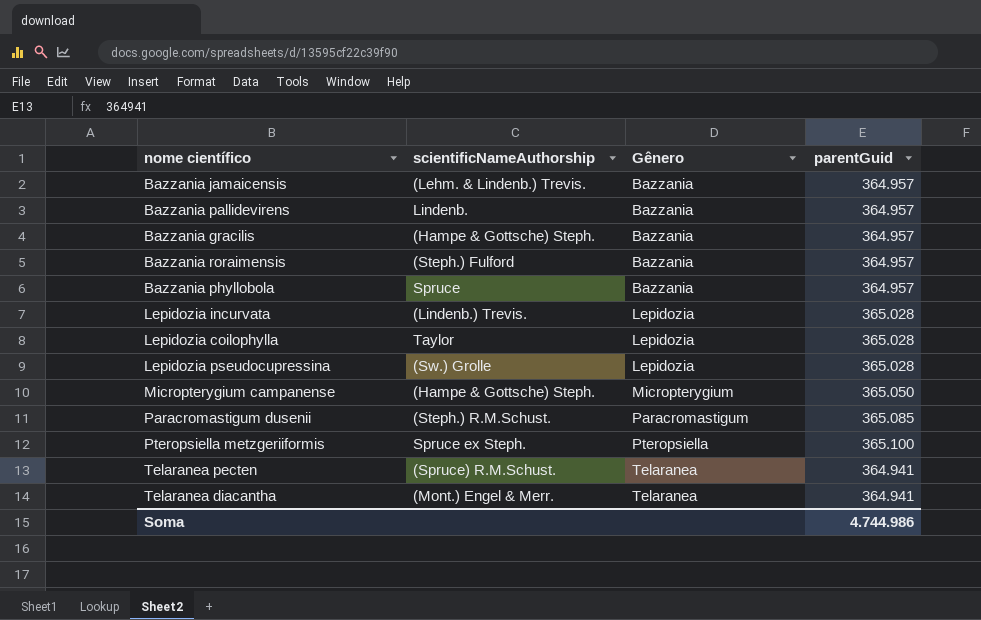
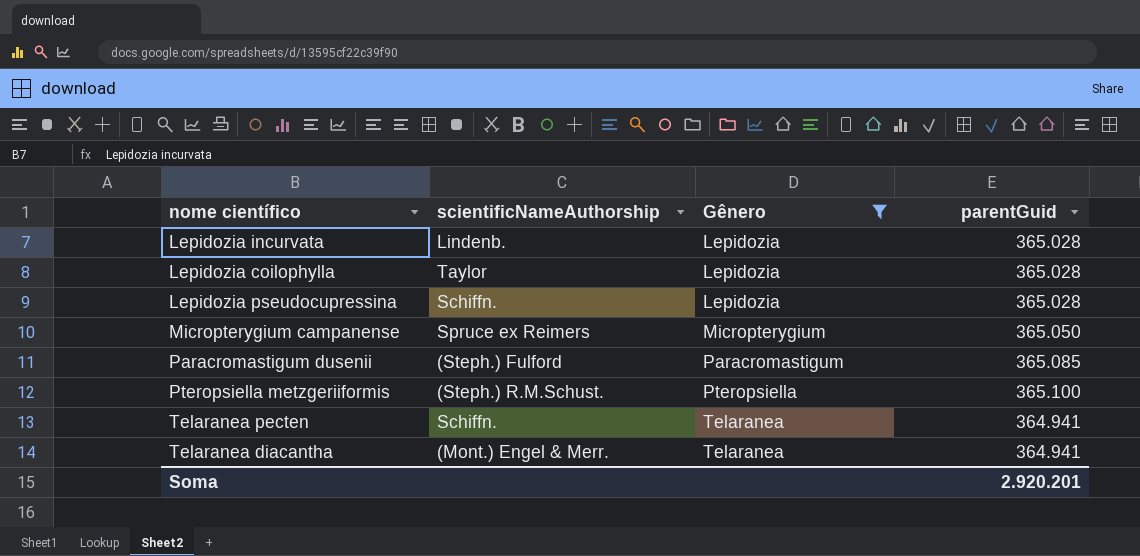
filter: none -> Gênero != Bazzania
Lepidozia incurvata | scientificNameAuthorship: (Lindenb.) Trevis. -> Lindenb.
Lepidozia pseudocupressina | scientificNameAuthorship: (Sw.) Grolle -> Schiffn.
Micropterygium campanense | scientificNameAuthorship: (Hampe & Gottsche) Steph. -> Spruce ex Reimers
Paracromastigum dusenii | scientificNameAuthorship: (Steph.) R.M.Schust. -> (Steph.) Fulford
Pteropsiella metzgeriiformis | scientificNameAuthorship: Spruce ex Steph. -> (Steph.) R.M.Schust.
Telaranea pecten | scientificNameAuthorship: (Spruce) R.M.Schust. -> Schiffn.
Soma | parentGuid: 4.744.986 -> 2.920.201

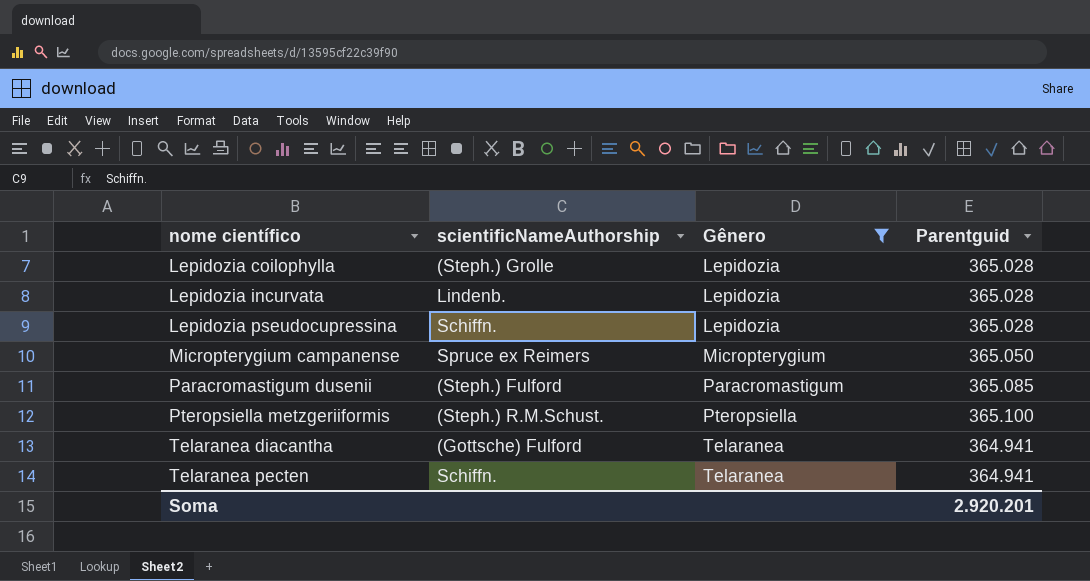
row order: Gênero ascending -> nome científico ascending
column name: parentGuid -> Parentguid
Lepidozia coilophylla | scientificNameAuthorship: Taylor -> (Steph.) Grolle
Telaranea diacantha | scientificNameAuthorship: (Mont.) Engel & Merr. -> (Gottsche) Fulford

